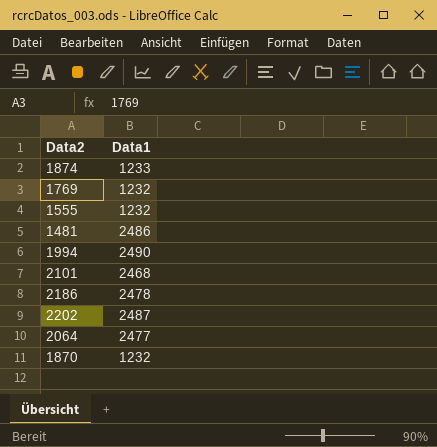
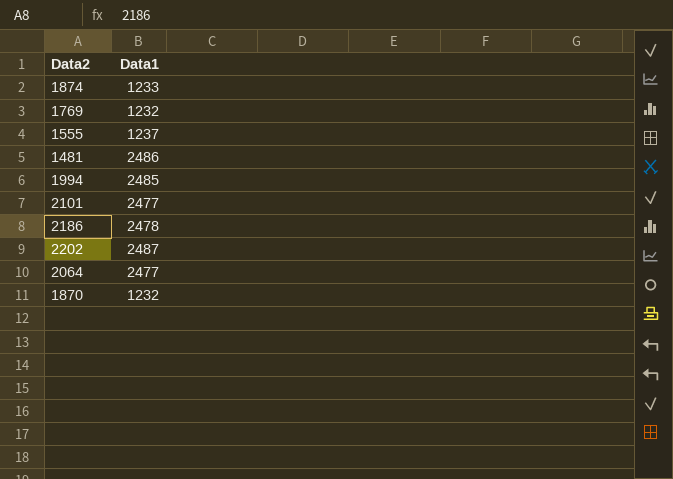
1555 | Data1: 1232 -> 1237
1994 | Data1: 2490 -> 2485
2101 | Data1: 2468 -> 2477

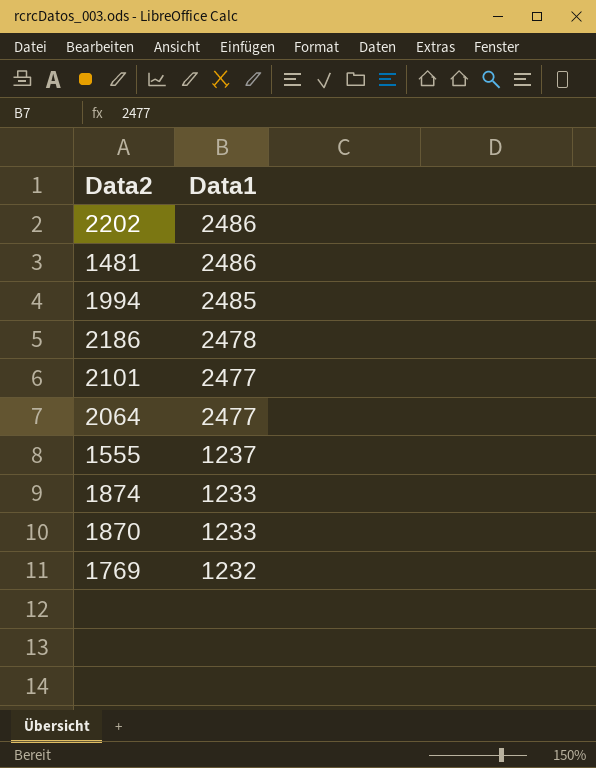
row order: none -> Data1 descending
2202 | Data1: 2487 -> 2486
1870 | Data1: 1232 -> 1233

